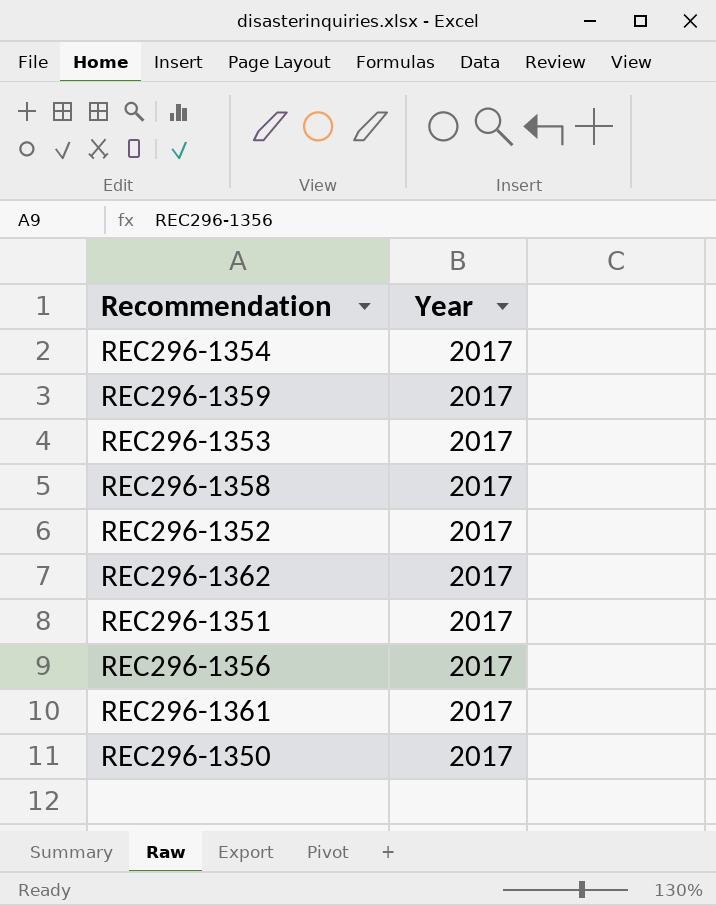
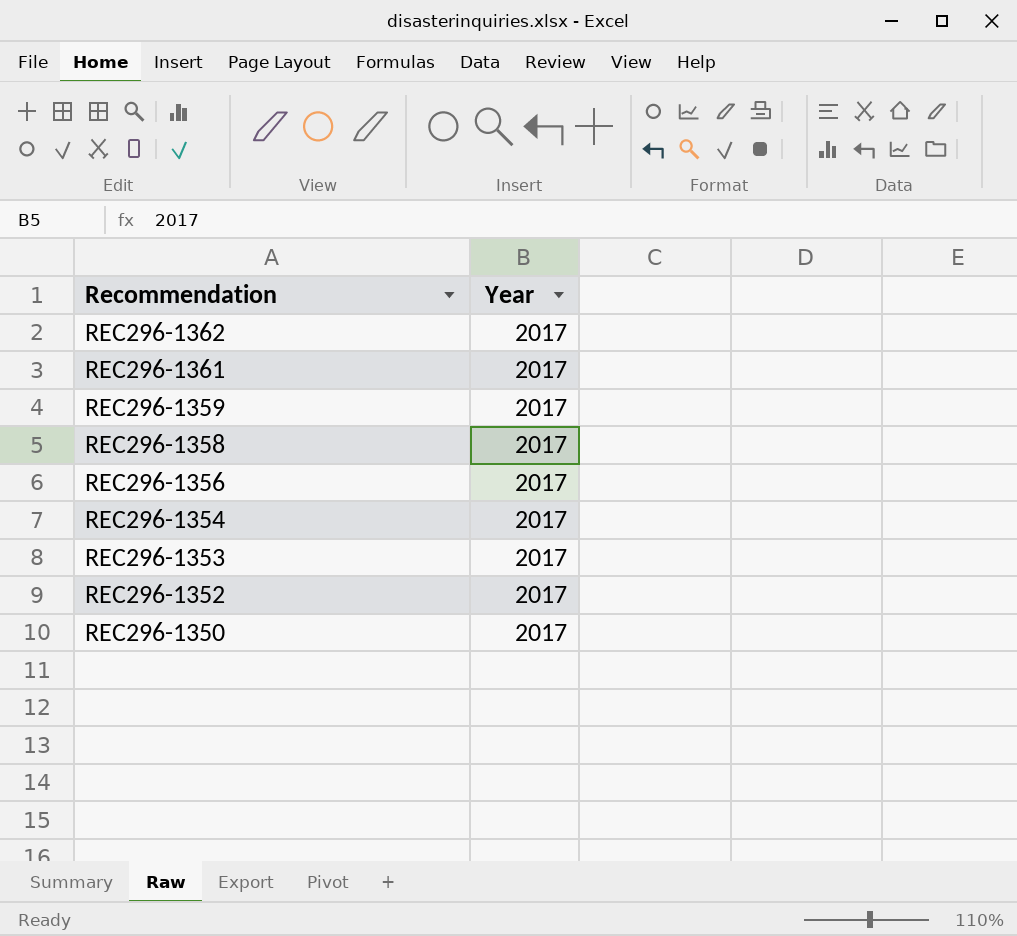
row order: none -> Recommendation descending
row REC296-1351: 2017 -> none

